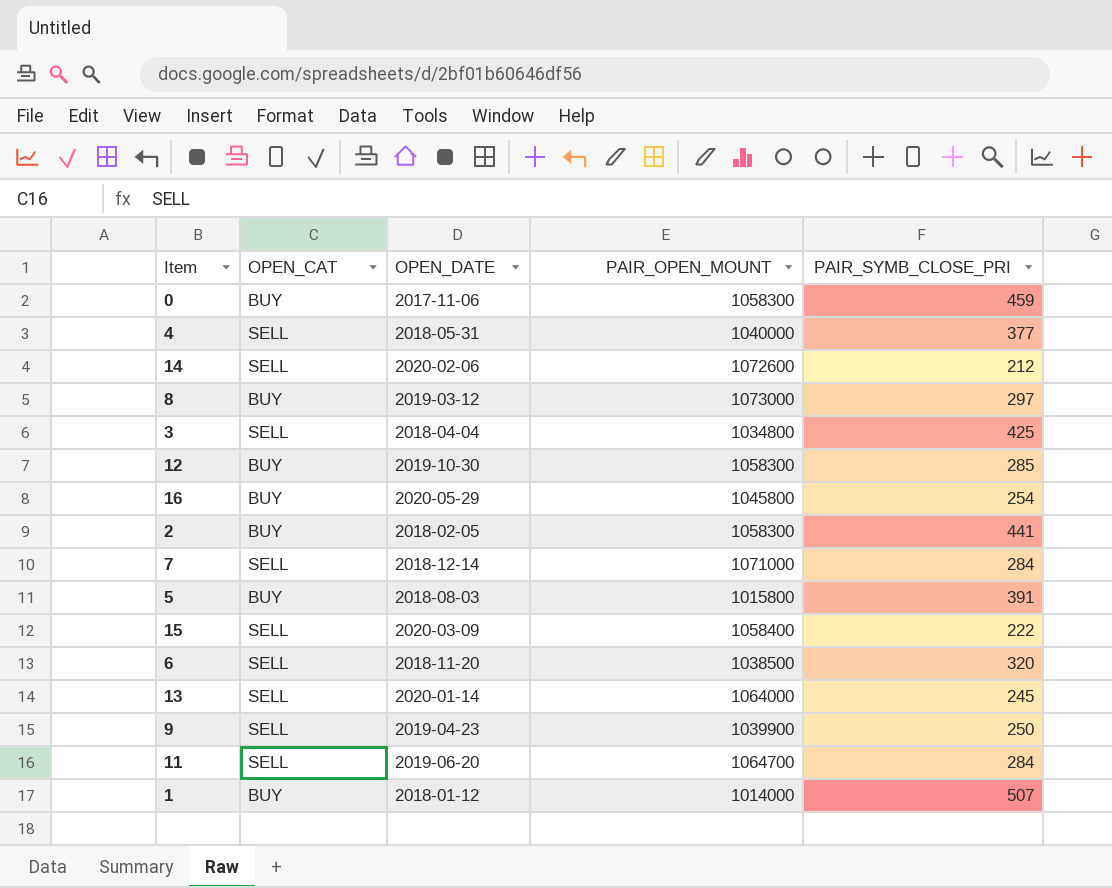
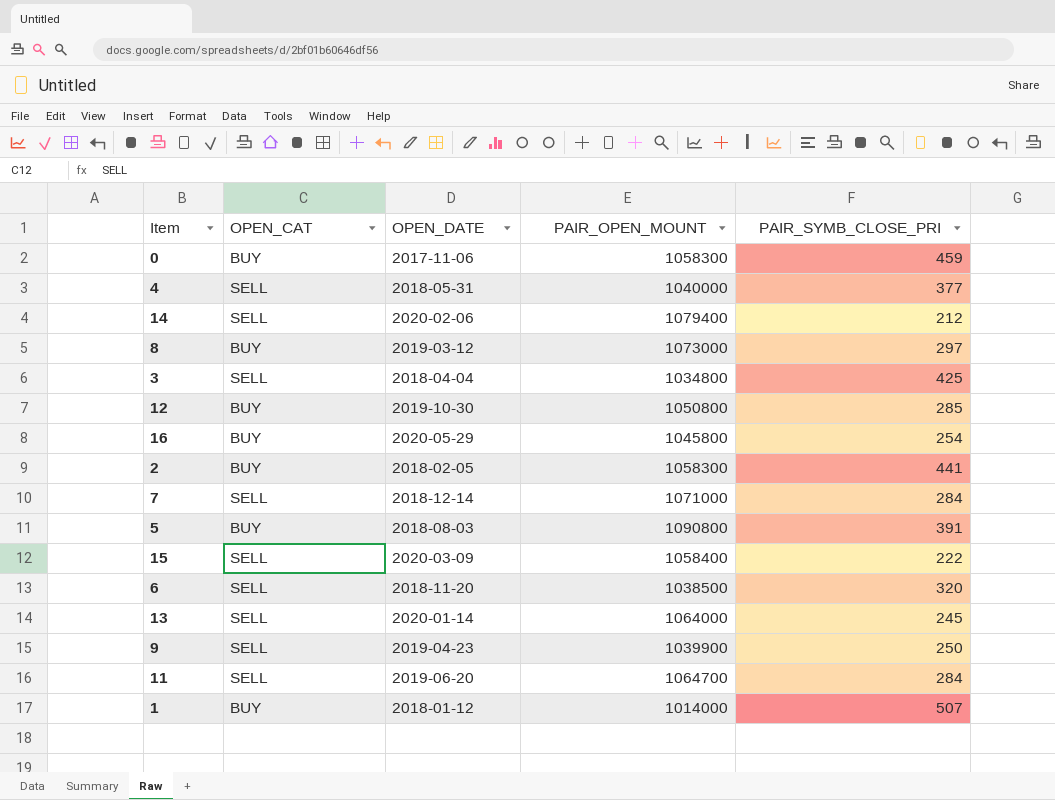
14 | PAIR_OPEN_MOUNT: 1072600 -> 1079400
12 | PAIR_OPEN_MOUNT: 1058300 -> 1050800
5 | PAIR_OPEN_MOUNT: 1015800 -> 1090800

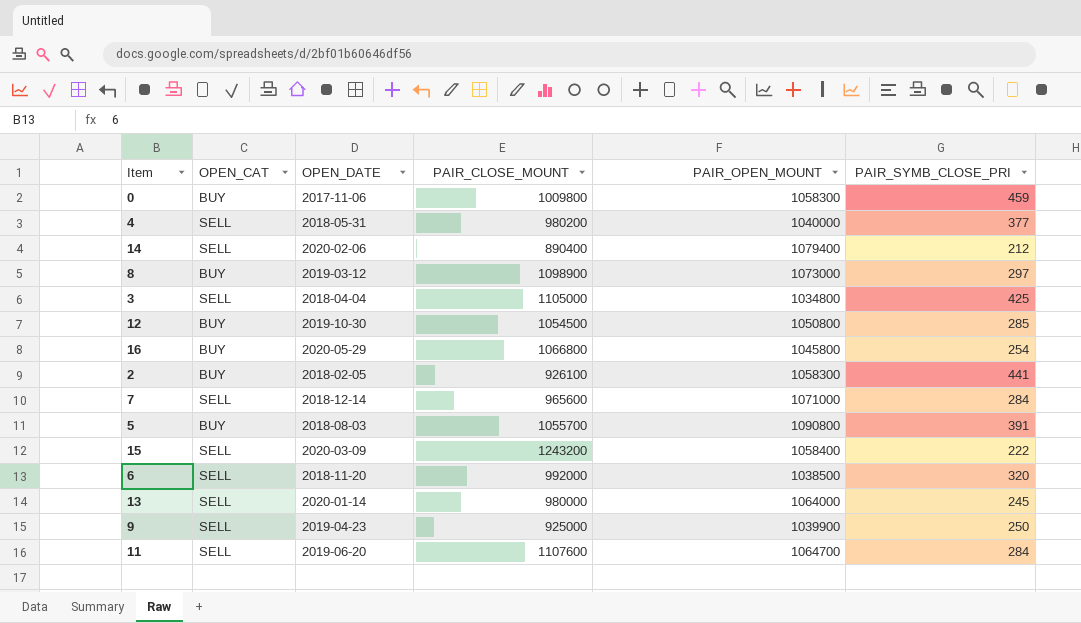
column PAIR_CLOSE_MOUNT | position: none -> 4
row 1: BUY | 2018-01-12 | 1014000 | 507 -> none

